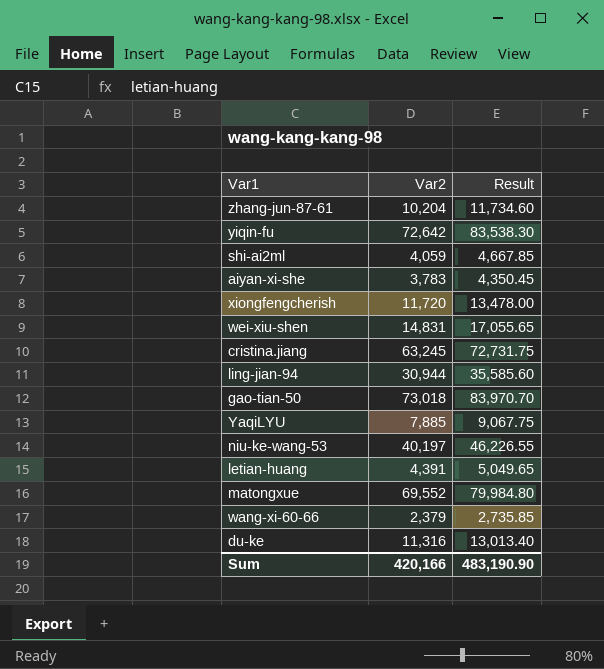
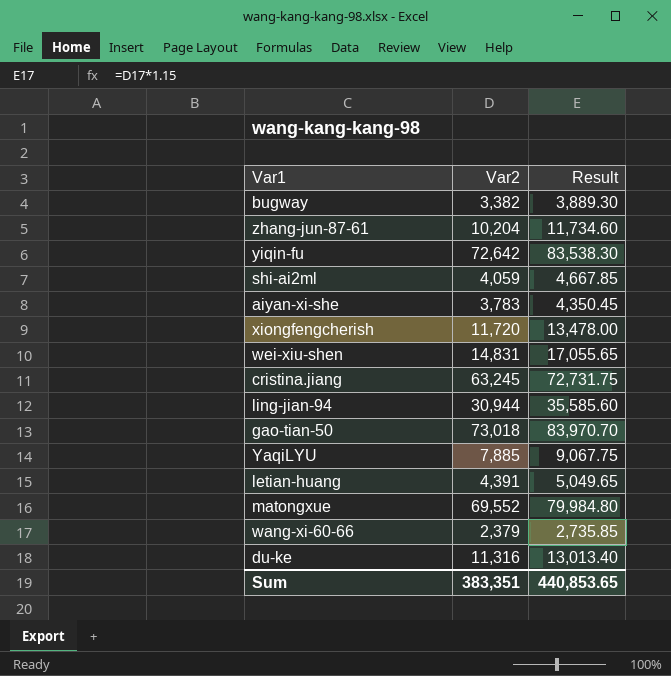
row niu-ke-wang-53: 40,197 | 46,226.55 -> none
row bugway: none -> 3,382 | 3,889.30
Sum | Var2: 420,166 -> 383,351
Sum | Result: 483,190.90 -> 440,853.65

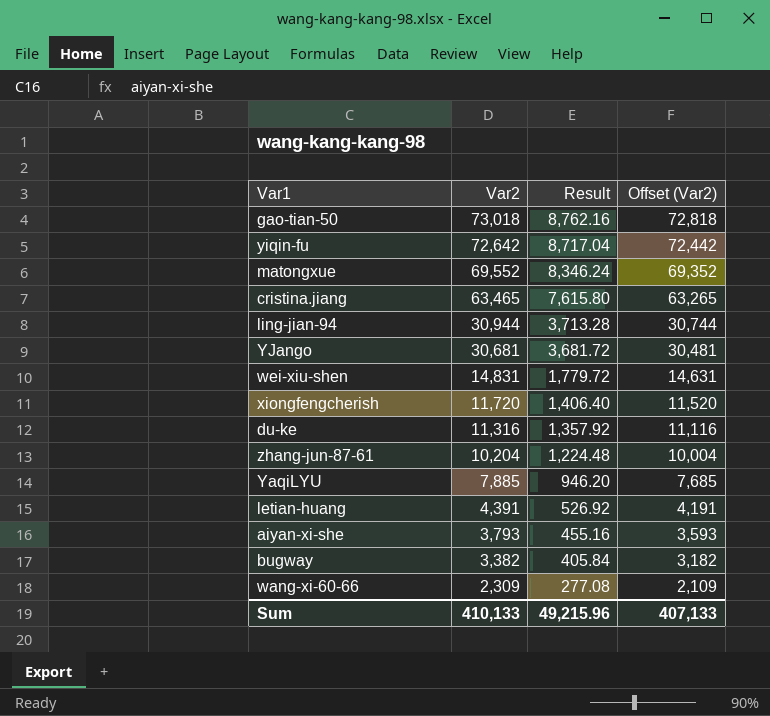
row order: none -> Var2 descending
column Result | formula: [Var2] * 1.15 -> [Var2] * 0.12
column Offset (Var2) | formula: none -> [Var2] - 200
row shi-ai2ml: 4,059 | 4,667.85 -> none
cristina.jiang | Var2: 63,245 -> 63,465
row YJango: none -> 30,681 | 3,681.72 | 30,481
aiyan-xi-she | Var2: 3,783 -> 3,793
wang-xi-60-66 | Var2: 2,379 -> 2,309
Sum | Var2: 383,351 -> 410,133
Sum | Result: 440,853.65 -> 49,215.96

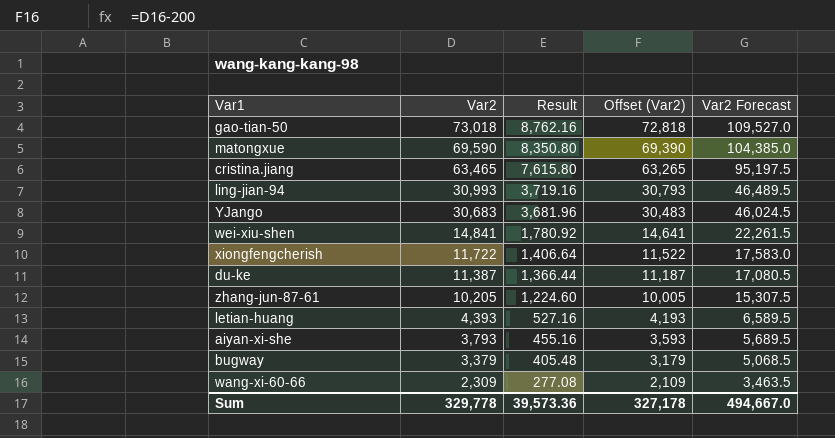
column Var2 Forecast | formula: none -> [Var2] * 1.5
row yiqin-fu: 72,642 | 8,717.04 | 72,442 -> none
row YaqiLYU: 7,885 | 946.20 | 7,685 -> none
matongxue | Var2: 69,552 -> 69,590
matongxue | Result: 8,346.24 -> 8,350.80
matongxue | Offset (Var2): 69,352 -> 69,390
ling-jian-94 | Var2: 30,944 -> 30,993
ling-jian-94 | Result: 3,713.28 -> 3,719.16
ling-jian-94 | Offset (Var2): 30,744 -> 30,793
YJango | Var2: 30,681 -> 30,683
YJango | Result: 3,681.72 -> 3,681.96
YJango | Offset (Var2): 30,481 -> 30,483
wei-xiu-shen | Var2: 14,831 -> 14,841
wei-xiu-shen | Result: 1,779.72 -> 1,780.92
wei-xiu-shen | Offset (Var2): 14,631 -> 14,641
xiongfengcherish | Var2: 11,720 -> 11,722
xiongfengcherish | Result: 1,406.40 -> 1,406.64
xiongfengcherish | Offset (Var2): 11,520 -> 11,522
du-ke | Var2: 11,316 -> 11,387
du-ke | Result: 1,357.92 -> 1,366.44
du-ke | Offset (Var2): 11,116 -> 11,187
zhang-jun-87-61 | Var2: 10,204 -> 10,205
zhang-jun-87-61 | Result: 1,224.48 -> 1,224.60
zhang-jun-87-61 | Offset (Var2): 10,004 -> 10,005
letian-huang | Var2: 4,391 -> 4,393
letian-huang | Result: 526.92 -> 527.16
letian-huang | Offset (Var2): 4,191 -> 4,193
bugway | Var2: 3,382 -> 3,379
bugway | Result: 405.84 -> 405.48
bugway | Offset (Var2): 3,182 -> 3,179
Sum | Var2: 410,133 -> 329,778
Sum | Result: 49,215.96 -> 39,573.36
Sum | Offset (Var2): 407,133 -> 327,178

